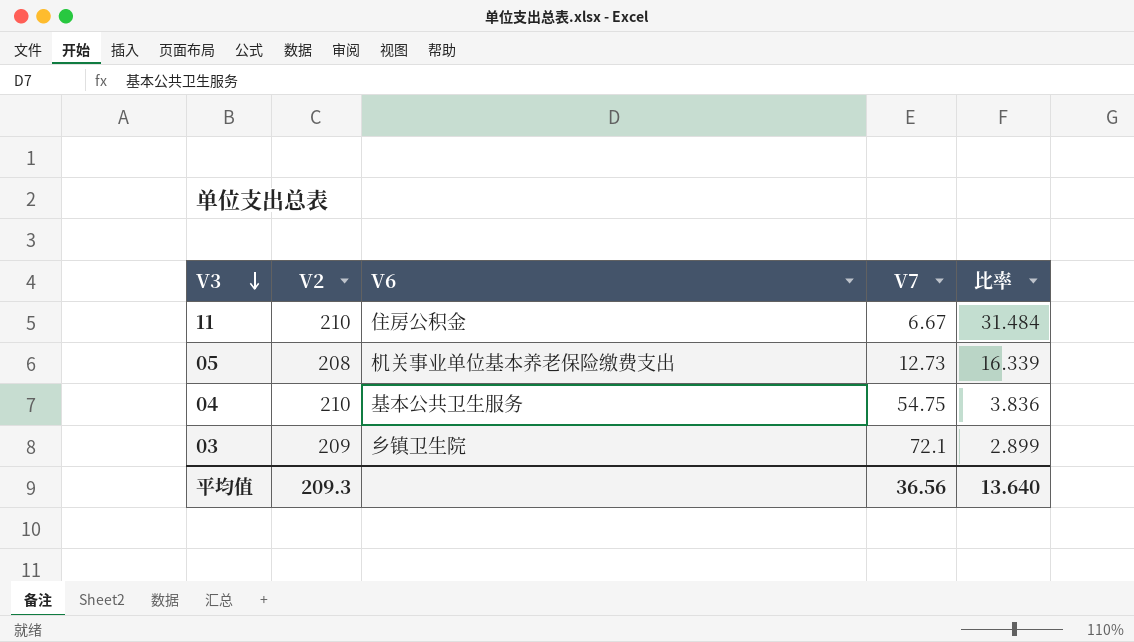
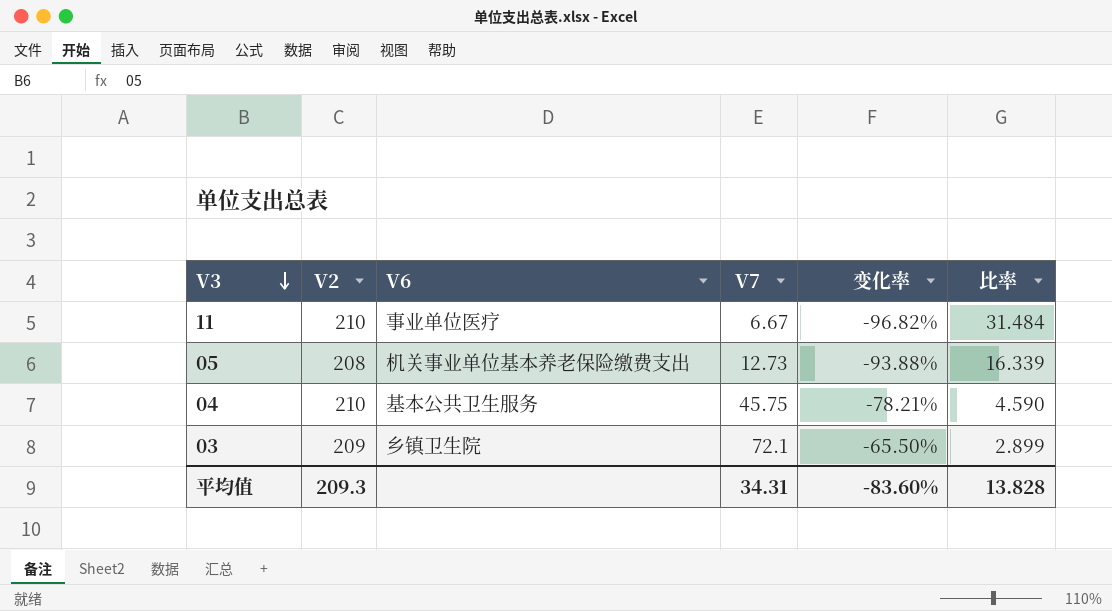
column 变化率 | formula: none -> ([V7] - [V2]) / [V2]
11 | V6: 住房公积金 -> 事业单位医疗
04 | V7: 54.75 -> 45.75
04 | 比率: 3.836 -> 4.590
平均值 | V7: 36.56 -> 34.31
平均值 | 比率: 13.640 -> 13.828

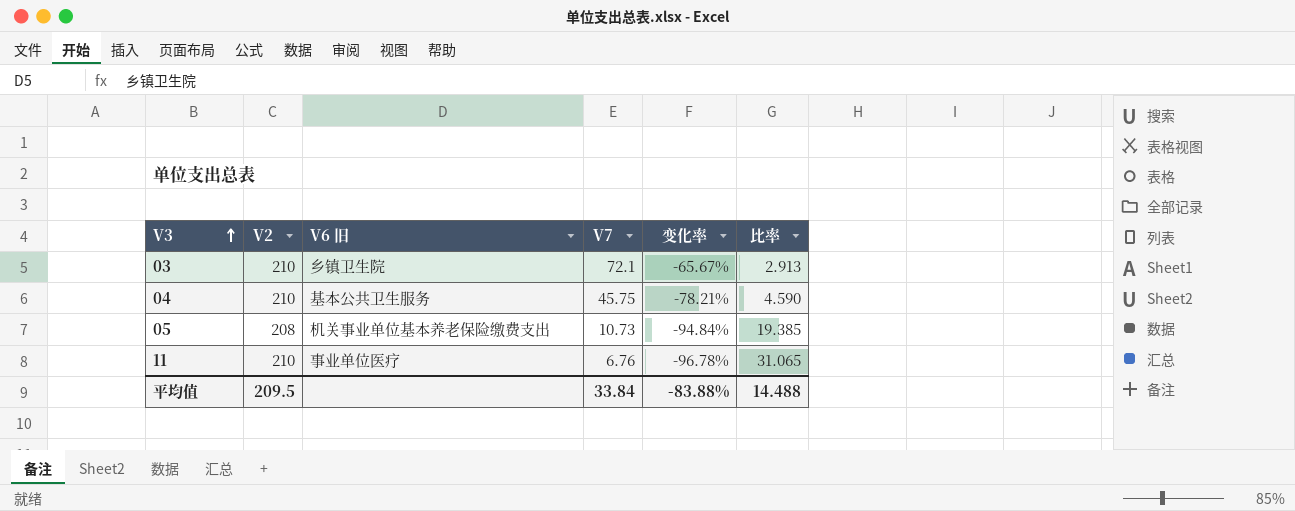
row order: V3 descending -> V3 ascending
column name: V6 -> V6 旧
03 | V2: 209 -> 210
03 | 变化率: -65.50% -> -65.67%
03 | 比率: 2.899 -> 2.913
05 | V7: 12.73 -> 10.73
05 | 变化率: -93.88% -> -94.84%
05 | 比率: 16.339 -> 19.385
11 | V7: 6.67 -> 6.76
11 | 变化率: -96.82% -> -96.78%
11 | 比率: 31.484 -> 31.065
平均值 | V2: 209.3 -> 209.5
平均值 | V7: 34.31 -> 33.84
平均值 | 变化率: -83.60% -> -83.88%
平均值 | 比率: 13.828 -> 14.488

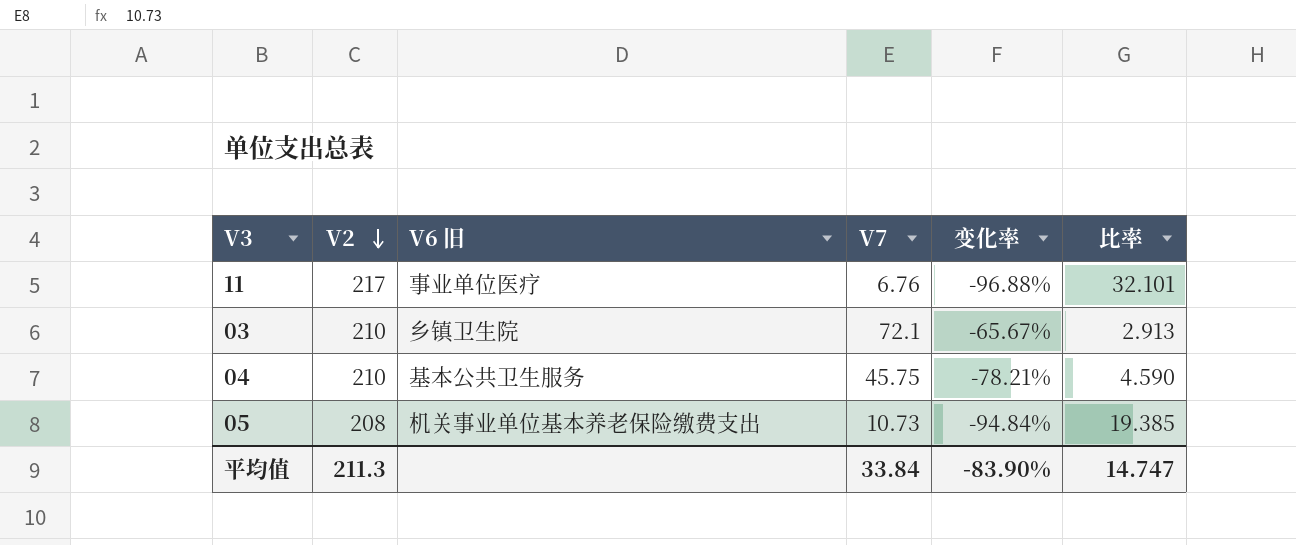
row order: V3 ascending -> V2 descending
11 | V2: 210 -> 217
11 | 变化率: -96.78% -> -96.88%
11 | 比率: 31.065 -> 32.101
平均值 | V2: 209.5 -> 211.3
平均值 | 变化率: -83.88% -> -83.90%
平均值 | 比率: 14.488 -> 14.747

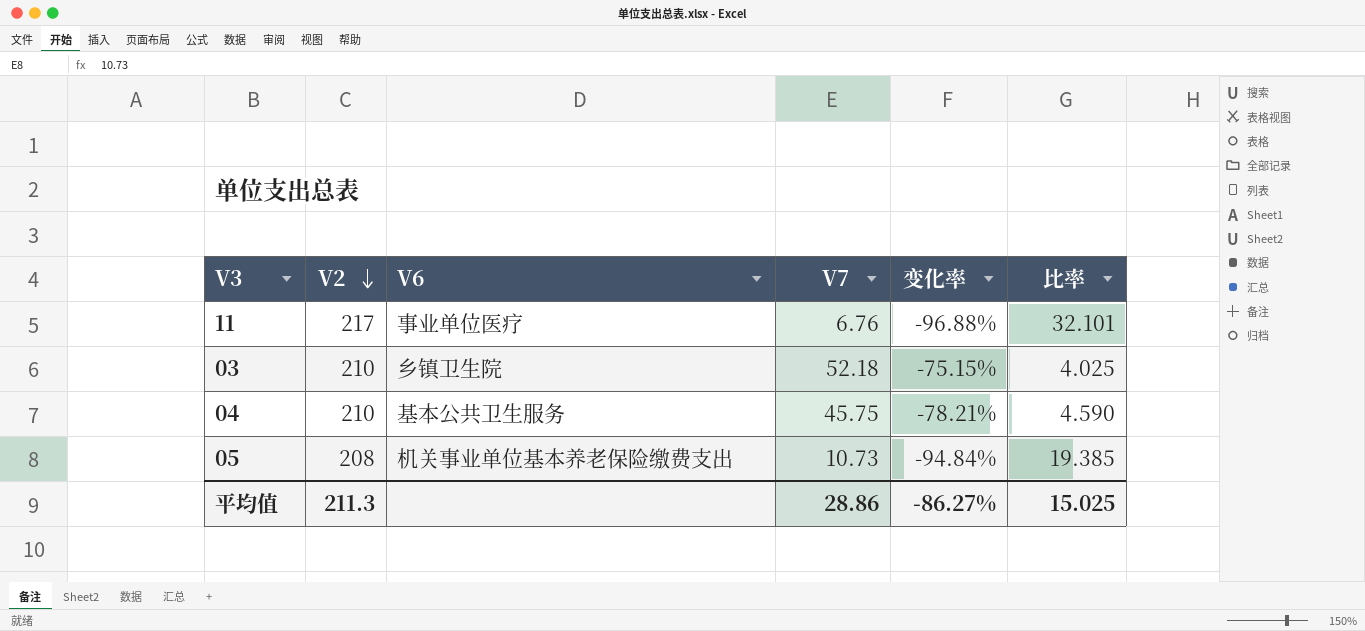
column name: V6 旧 -> V6
03 | V7: 72.1 -> 52.18
03 | 变化率: -65.67% -> -75.15%
03 | 比率: 2.913 -> 4.025
平均值 | V7: 33.84 -> 28.86
平均值 | 变化率: -83.90% -> -86.27%
平均值 | 比率: 14.747 -> 15.025

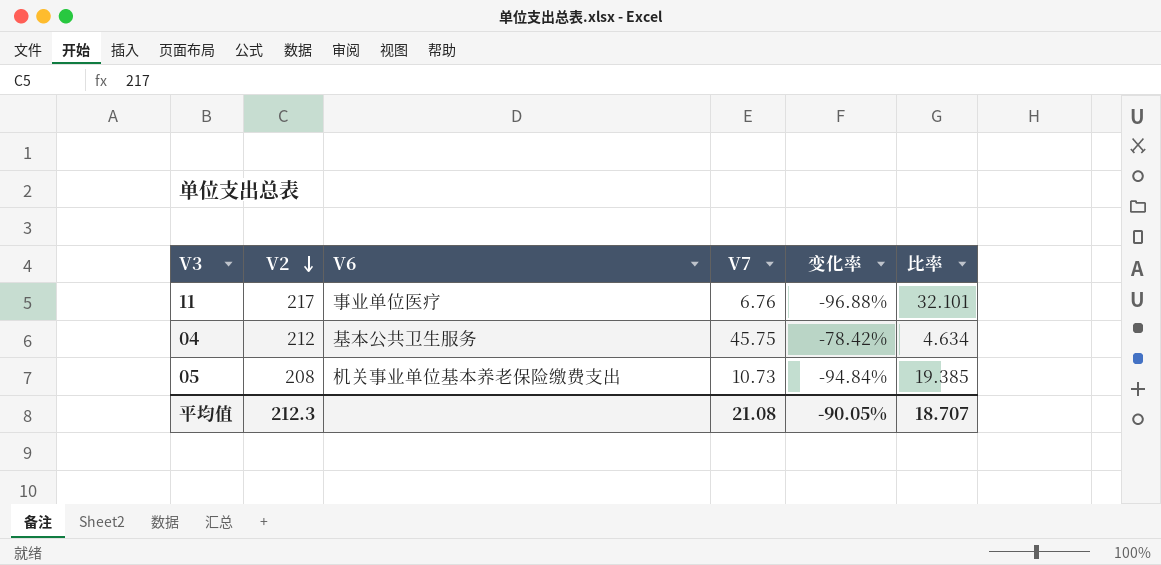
row 03: 210 | 乡镇卫生院 | 52.18 | -75.15% | 4.025 -> none
04 | V2: 210 -> 212
04 | 变化率: -78.21% -> -78.42%
04 | 比率: 4.590 -> 4.634
平均值 | V2: 211.3 -> 212.3
平均值 | V7: 28.86 -> 21.08
平均值 | 变化率: -86.27% -> -90.05%
平均值 | 比率: 15.025 -> 18.707

